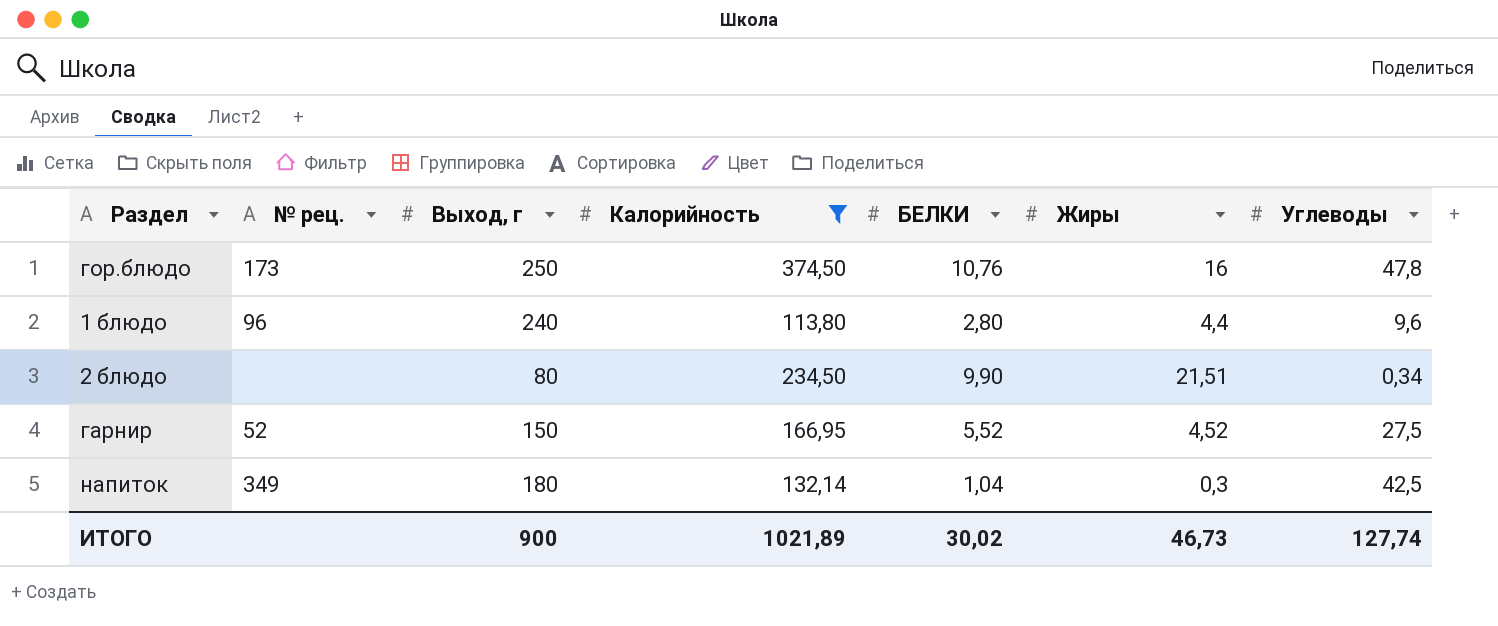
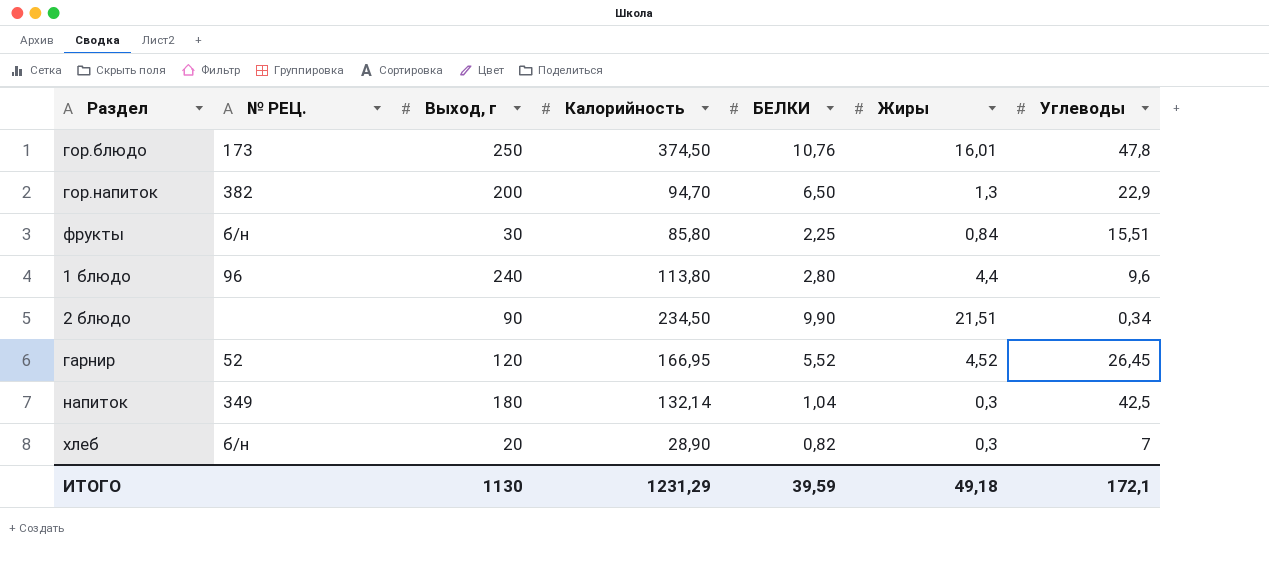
filter: Калорийность >= 113,80 -> none
column name: № рец. -> № РЕЦ.
гор.блюдо | Жиры: 16 -> 16,01
2 блюдо | Выход, г: 80 -> 90
гарнир | Выход, г: 150 -> 120
гарнир | Углеводы: 27,5 -> 26,45
ИТОГО | Выход, г: 900 -> 1130
ИТОГО | Калорийность: 1021,89 -> 1231,29
ИТОГО | БЕЛКИ: 30,02 -> 39,59
ИТОГО | Жиры: 46,73 -> 49,18
ИТОГО | Углеводы: 127,74 -> 172,1

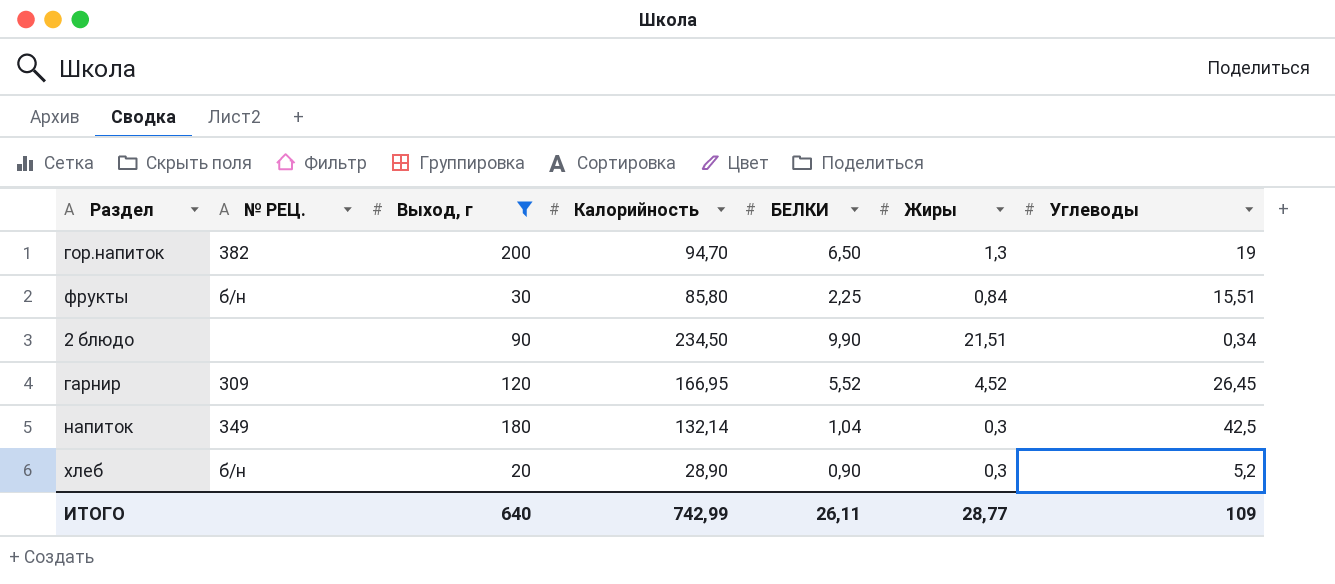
filter: none -> Выход, г <= 200
гор.напиток | Углеводы: 22,9 -> 19
гарнир | № РЕЦ.: 52 -> 309
хлеб | БЕЛКИ: 0,82 -> 0,90
хлеб | Углеводы: 7 -> 5,2
ИТОГО | Выход, г: 1130 -> 640
ИТОГО | Калорийность: 1231,29 -> 742,99
ИТОГО | БЕЛКИ: 39,59 -> 26,11
ИТОГО | Жиры: 49,18 -> 28,77
ИТОГО | Углеводы: 172,1 -> 109

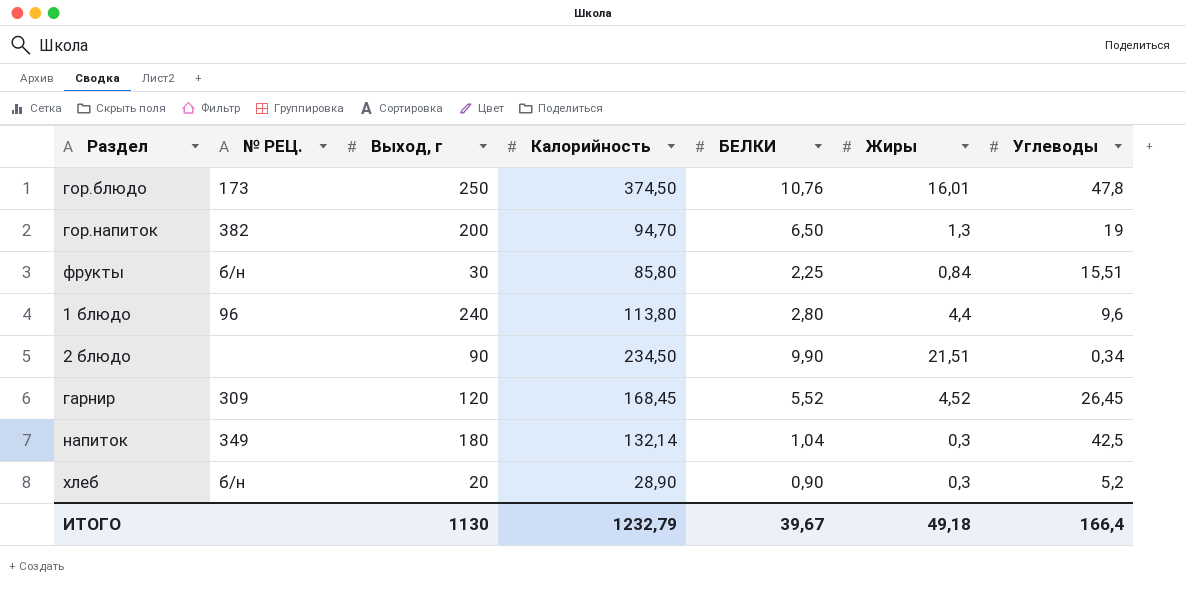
filter: Выход, г <= 200 -> none
гарнир | Калорийность: 166,95 -> 168,45
ИТОГО | Выход, г: 640 -> 1130
ИТОГО | Калорийность: 742,99 -> 1232,79
ИТОГО | БЕЛКИ: 26,11 -> 39,67
ИТОГО | Жиры: 28,77 -> 49,18
ИТОГО | Углеводы: 109 -> 166,4

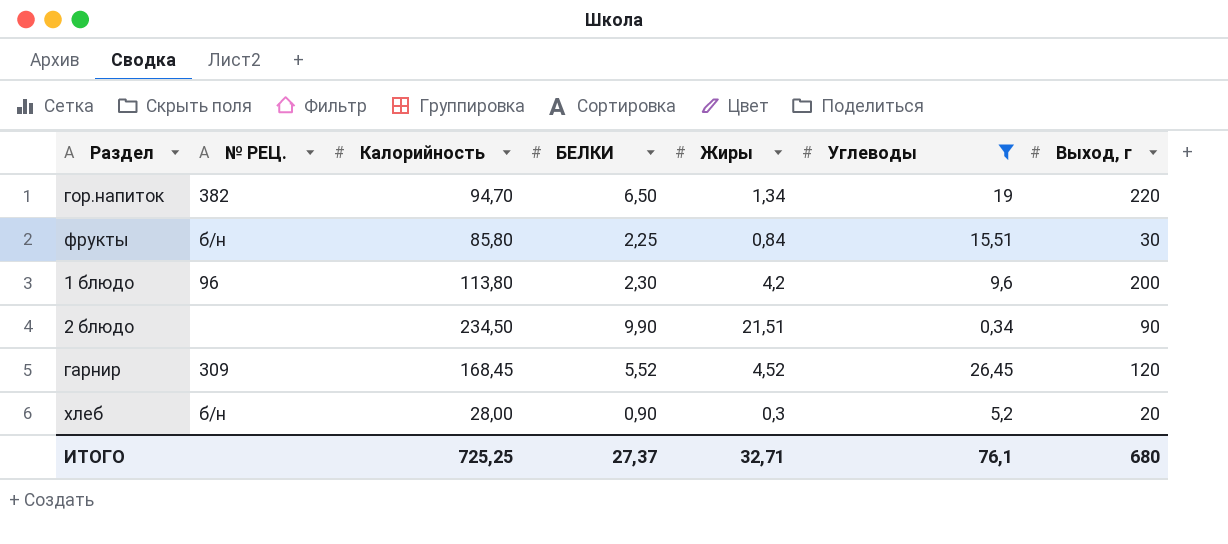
filter: none -> Углеводы <= 26,45
column Выход, г | position: 3 -> 7
гор.напиток | Жиры: 1,3 -> 1,34
гор.напиток | Выход, г: 200 -> 220
1 блюдо | БЕЛКИ: 2,80 -> 2,30
1 блюдо | Жиры: 4,4 -> 4,2
1 блюдо | Выход, г: 240 -> 200
хлеб | Калорийность: 28,90 -> 28,00
ИТОГО | Калорийность: 1232,79 -> 725,25
ИТОГО | БЕЛКИ: 39,67 -> 27,37
ИТОГО | Жиры: 49,18 -> 32,71
ИТОГО | Углеводы: 166,4 -> 76,1
ИТОГО | Выход, г: 1130 -> 680

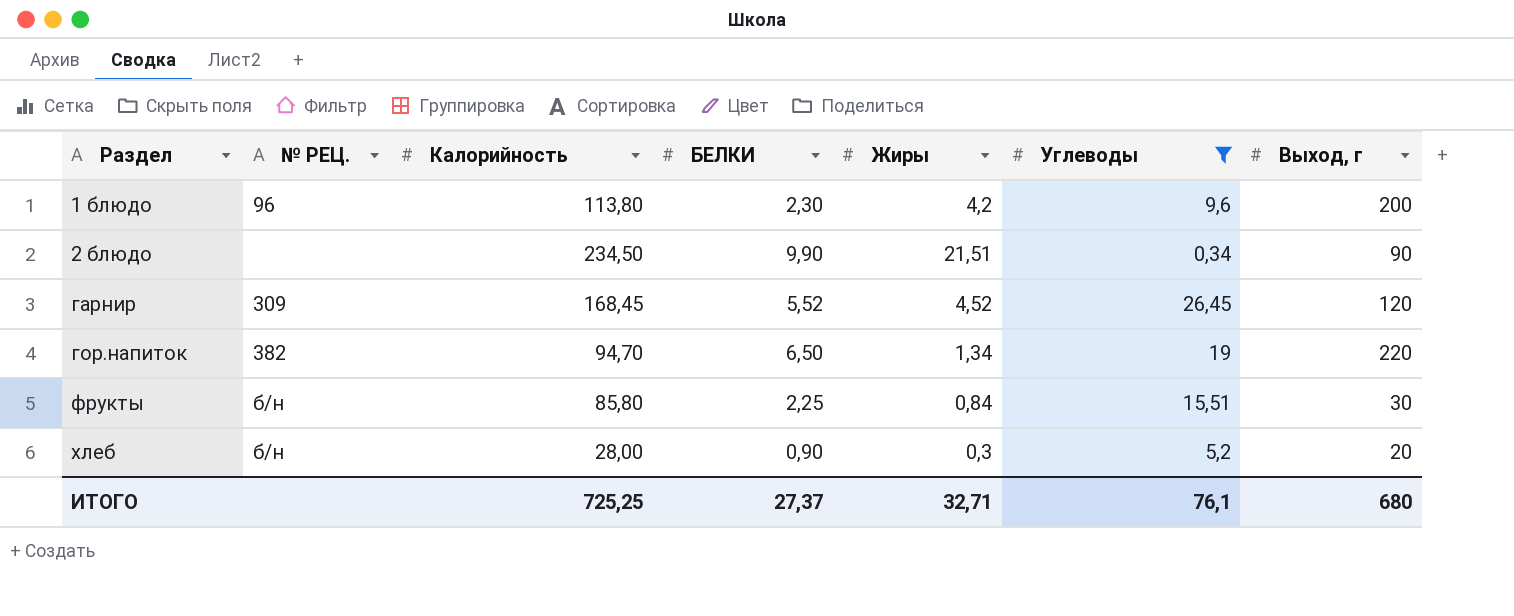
row order: none -> Раздел ascending

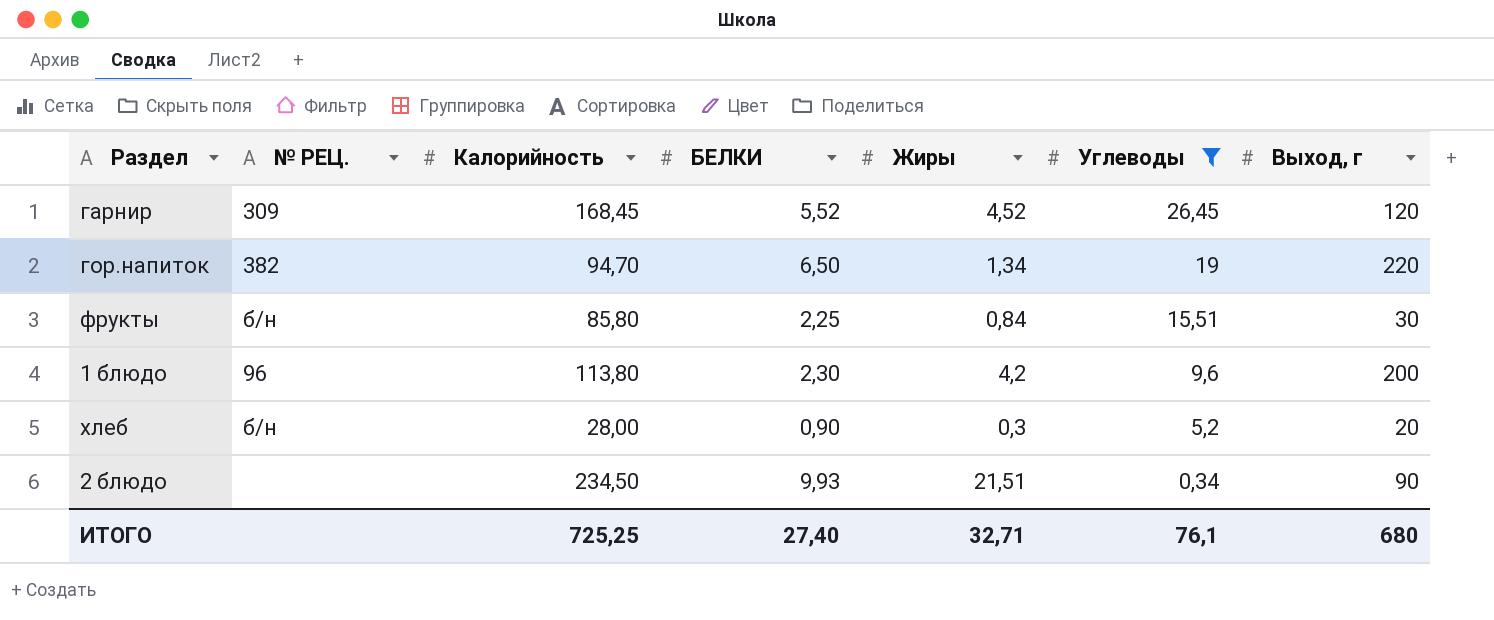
row order: Раздел ascending -> Углеводы descending
2 блюдо | БЕЛКИ: 9,90 -> 9,93
ИТОГО | БЕЛКИ: 27,37 -> 27,40

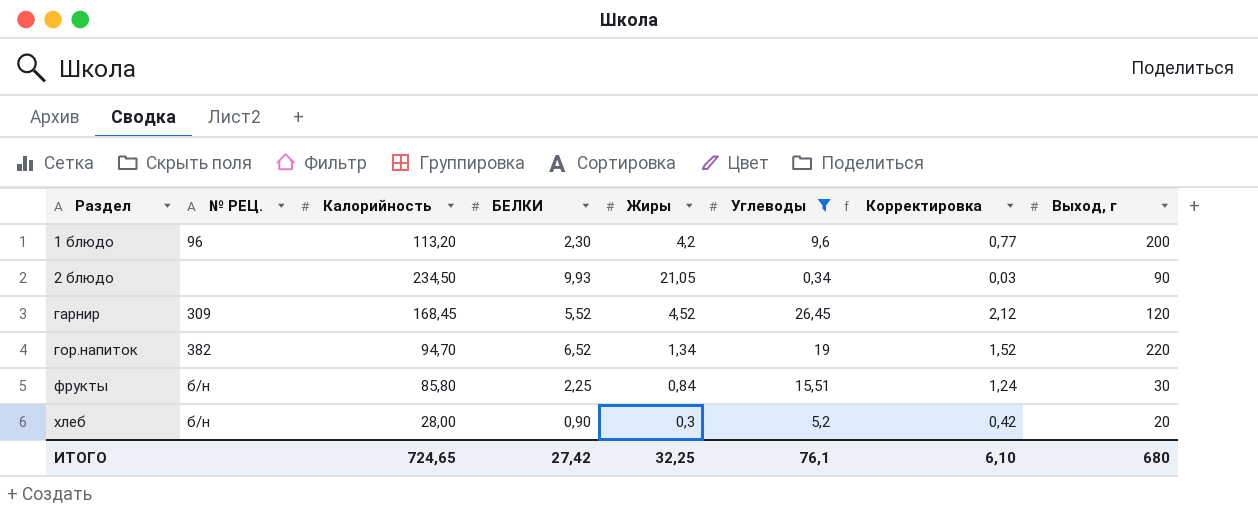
row order: Углеводы descending -> Раздел ascending
column Корректировка | formula: none -> [Углеводы] * 0,08
1 блюдо | Калорийность: 113,80 -> 113,20
2 блюдо | Жиры: 21,51 -> 21,05
гор.напиток | БЕЛКИ: 6,50 -> 6,52
ИТОГО | Калорийность: 725,25 -> 724,65
ИТОГО | БЕЛКИ: 27,40 -> 27,42
ИТОГО | Жиры: 32,71 -> 32,25

